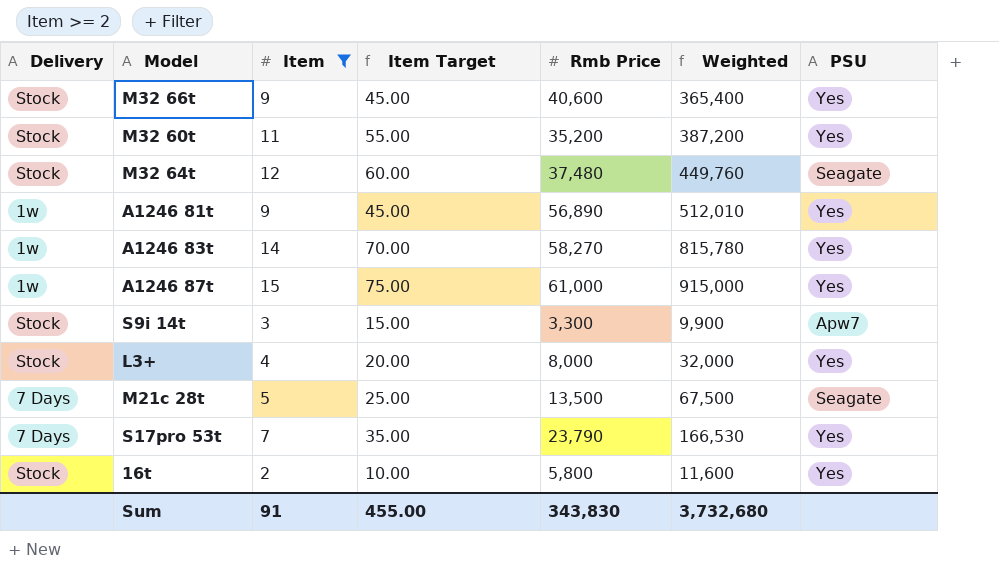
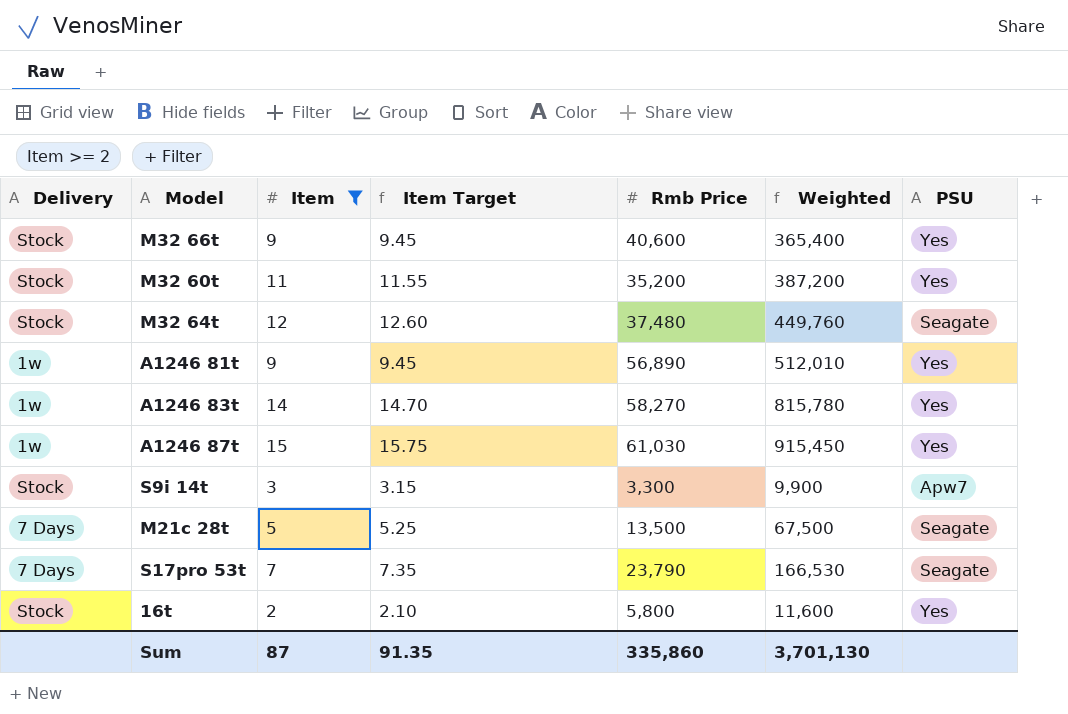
column Item Target | formula: [Item] * 5 -> [Item] * 1.05
row L3+: Stock | 4 | 20.00 | 8,000 | 32,000 | Yes -> none
A1246 87t | Rmb Price: 61,000 -> 61,030
A1246 87t | Weighted: 915,000 -> 915,450
S17pro 53t | PSU: Yes -> Seagate
Sum | Item: 91 -> 87
Sum | Item Target: 455.00 -> 91.35
Sum | Rmb Price: 343,830 -> 335,860
Sum | Weighted: 3,732,680 -> 3,701,130

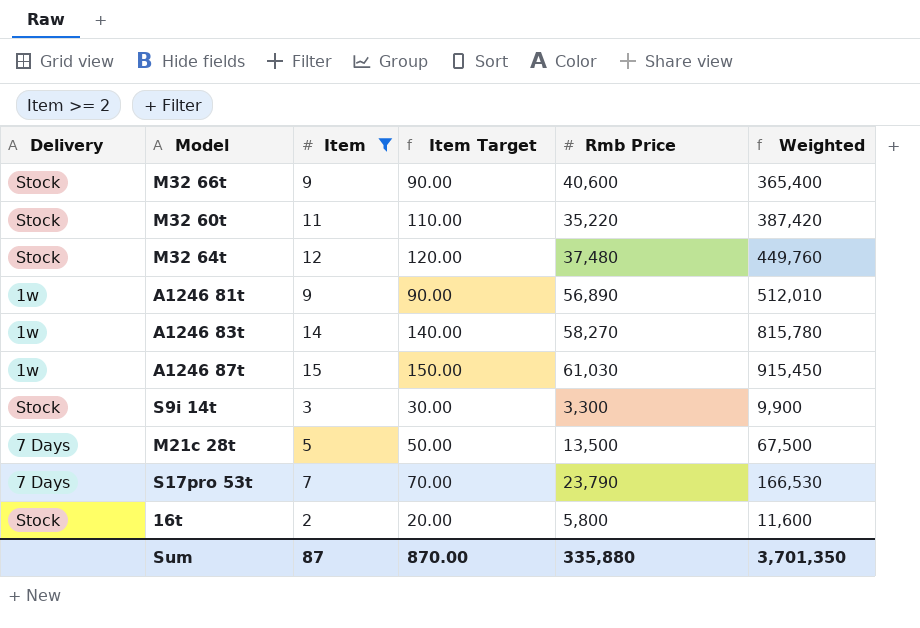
column PSU | position: 7 -> none
column Item Target | formula: [Item] * 1.05 -> [Item] * 10
M32 60t | Rmb Price: 35,200 -> 35,220
M32 60t | Weighted: 387,200 -> 387,420
Sum | Item Target: 91.35 -> 870.00
Sum | Rmb Price: 335,860 -> 335,880
Sum | Weighted: 3,701,130 -> 3,701,350

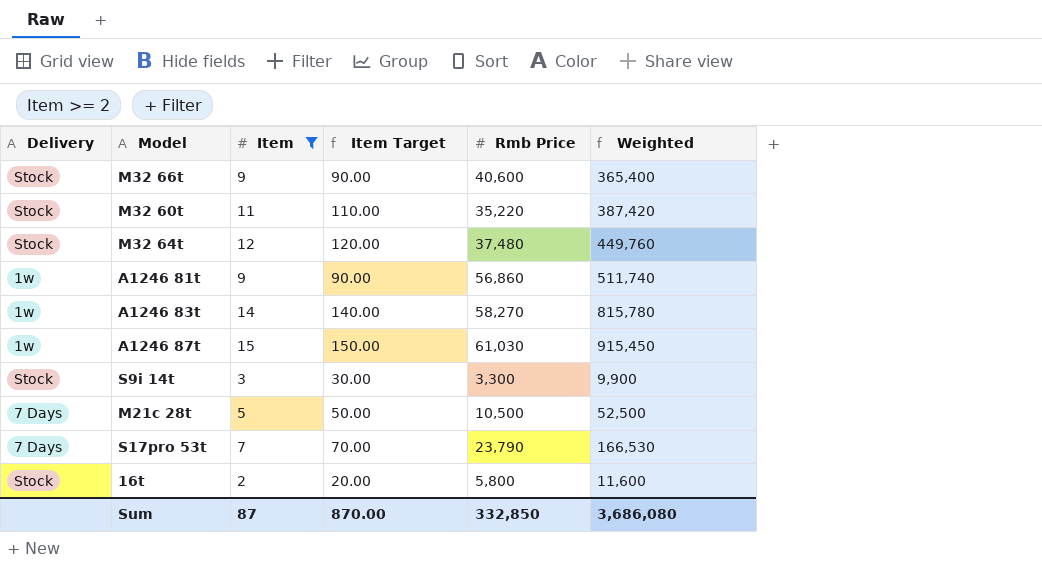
A1246 81t | Rmb Price: 56,890 -> 56,860
A1246 81t | Weighted: 512,010 -> 511,740
M21c 28t | Rmb Price: 13,500 -> 10,500
M21c 28t | Weighted: 67,500 -> 52,500
Sum | Rmb Price: 335,880 -> 332,850
Sum | Weighted: 3,701,350 -> 3,686,080

